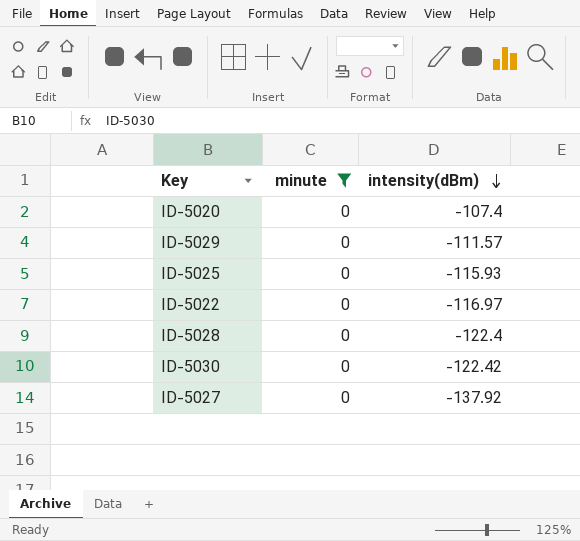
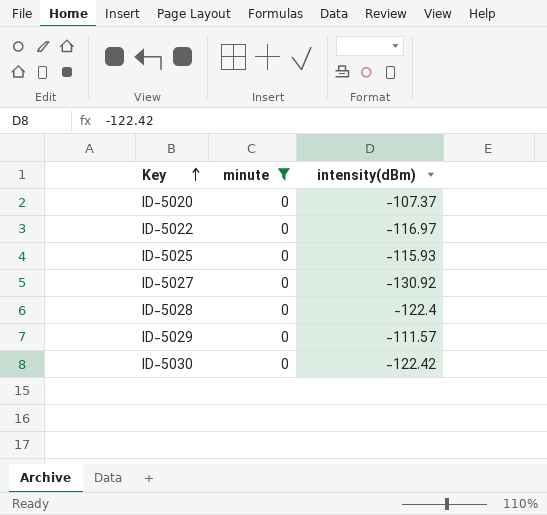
row order: intensity(dBm) descending -> Key ascending
ID-5020 | intensity(dBm): -107.4 -> -107.37
ID-5027 | intensity(dBm): -137.92 -> -130.92

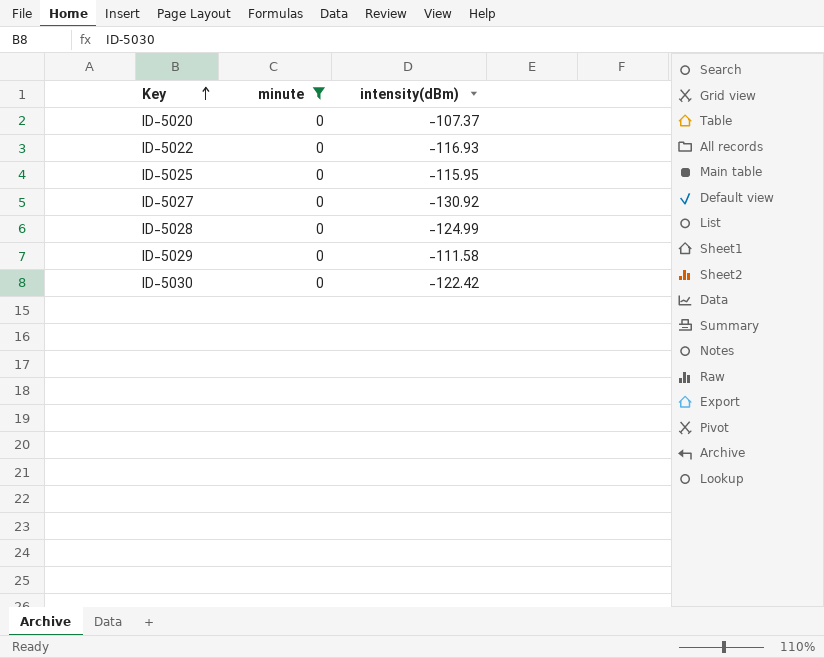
ID-5022 | intensity(dBm): -116.97 -> -116.93
ID-5025 | intensity(dBm): -115.93 -> -115.95
ID-5028 | intensity(dBm): -122.4 -> -124.99
ID-5029 | intensity(dBm): -111.57 -> -111.58

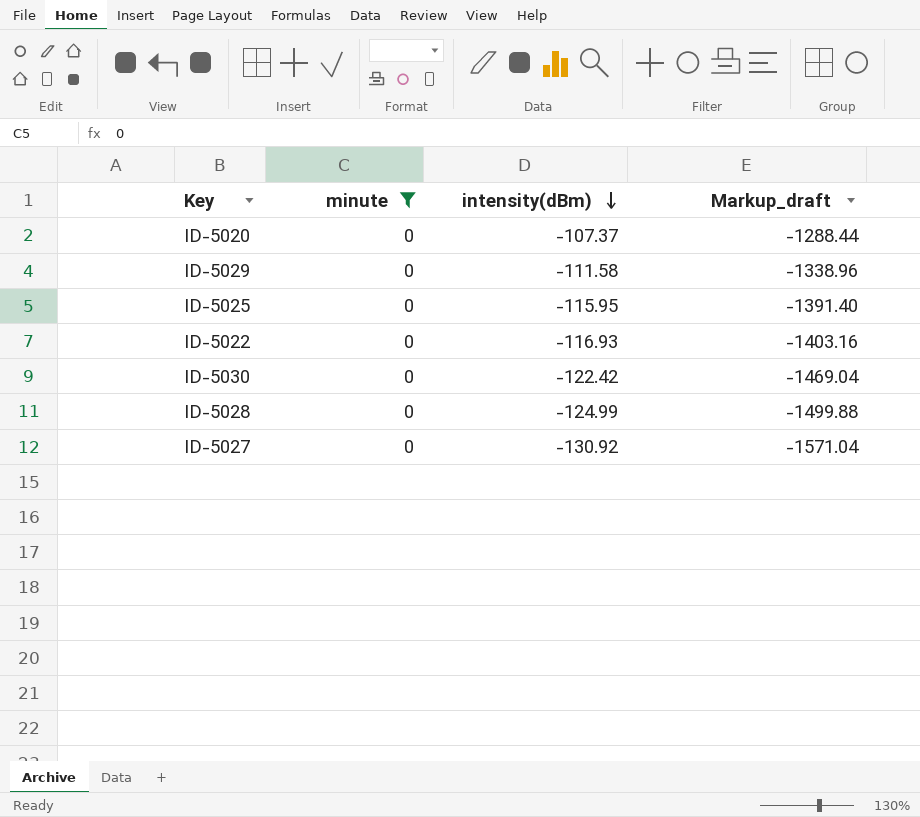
row order: Key ascending -> intensity(dBm) descending
column Markup_draft | formula: none -> [intensity(dBm)] * 12

